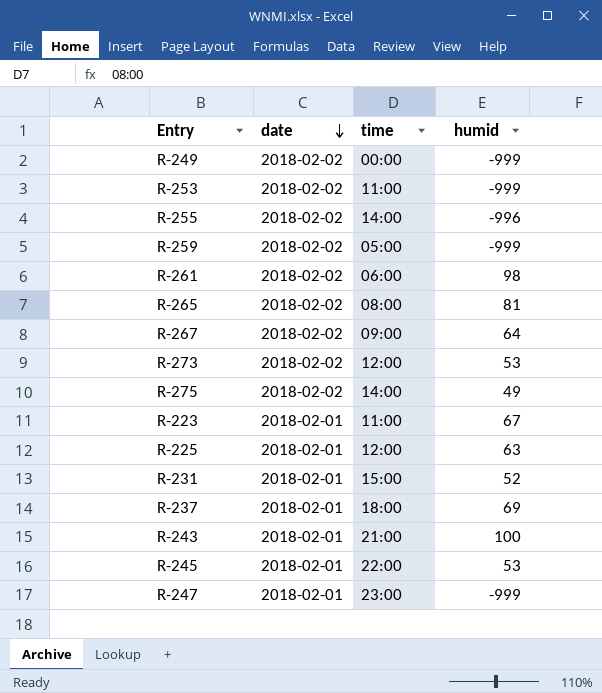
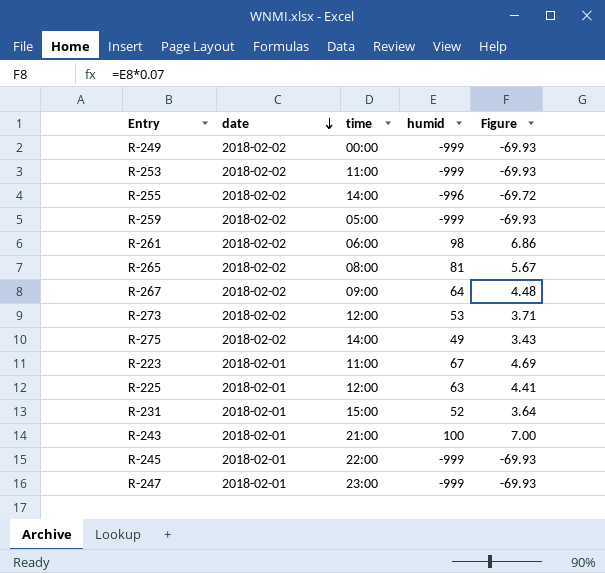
column Figure | formula: none -> [humid] * 0.07
row R-237: 2018-02-01 | 18:00 | 69 -> none
R-245 | humid: 53 -> -999

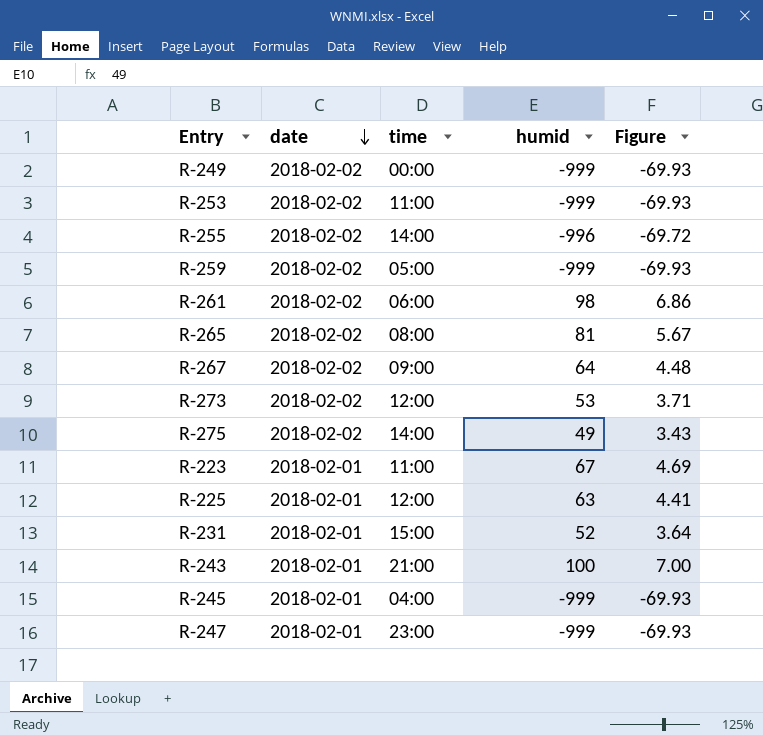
R-245 | time: 22:00 -> 04:00

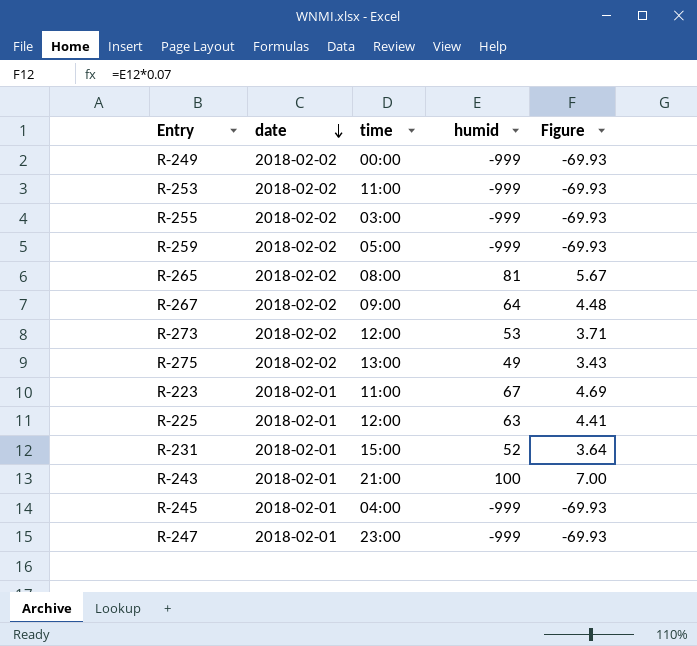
row R-261: 2018-02-02 | 06:00 | 98 | 6.86 -> none
R-255 | time: 14:00 -> 03:00
R-255 | humid: -996 -> -999
R-255 | Figure: -69.72 -> -69.93
R-275 | time: 14:00 -> 13:00

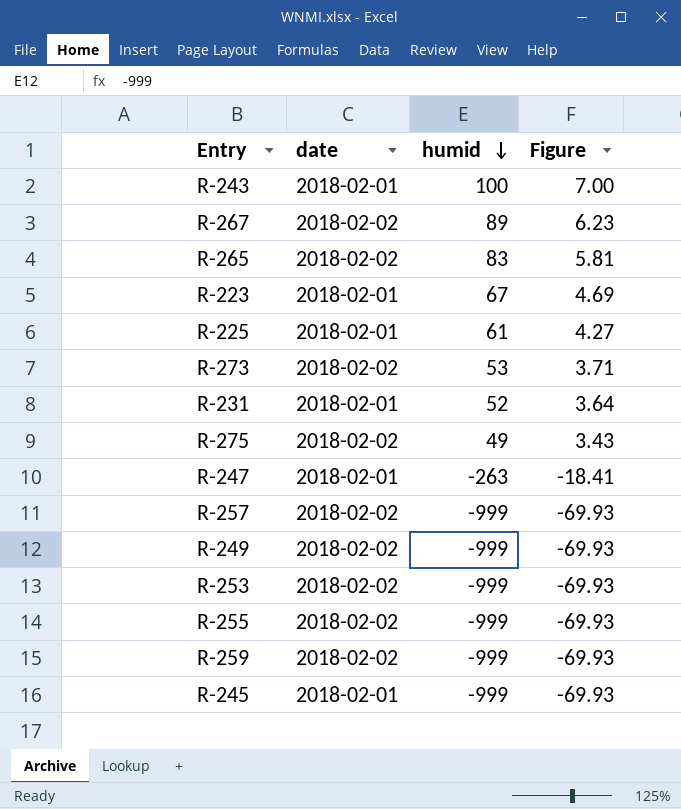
row order: date descending -> humid descending
column time | position: 3 -> none
R-267 | humid: 64 -> 89
R-267 | Figure: 4.48 -> 6.23
R-265 | humid: 81 -> 83
R-265 | Figure: 5.67 -> 5.81
R-225 | humid: 63 -> 61
R-225 | Figure: 4.41 -> 4.27
R-247 | humid: -999 -> -263
R-247 | Figure: -69.93 -> -18.41
row R-257: none -> 2018-02-02 | -999 | -69.93

